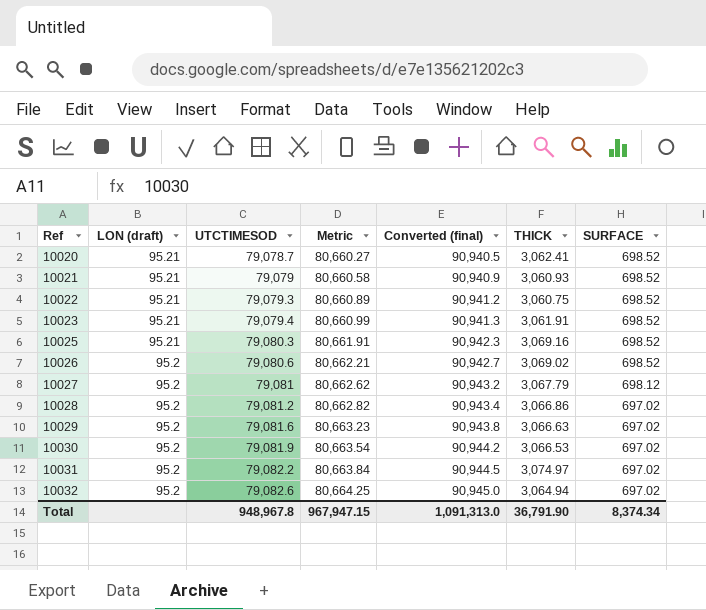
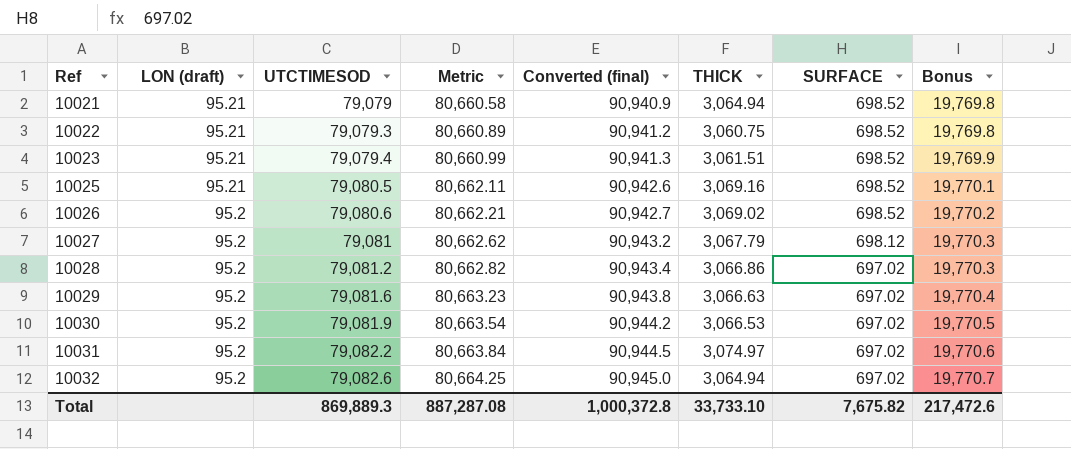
column Bonus | formula: none -> [UTCTIMESOD] * 0.25
row 10020: 95.21 | 79,078.7 | 80,660.27 | 90,940.5 | 3,062.41 | 698.52 -> none
10021 | THICK: 3,060.93 -> 3,064.94
10023 | THICK: 3,061.91 -> 3,061.51
10025 | UTCTIMESOD: 79,080.3 -> 79,080.5
10025 | Metric: 80,661.91 -> 80,662.11
10025 | Converted (final): 90,942.3 -> 90,942.6
Total | UTCTIMESOD: 948,967.8 -> 869,889.3
Total | Metric: 967,947.15 -> 887,287.08
Total | Converted (final): 1,091,313.0 -> 1,000,372.8
Total | THICK: 36,791.90 -> 33,733.10
Total | SURFACE: 8,374.34 -> 7,675.82

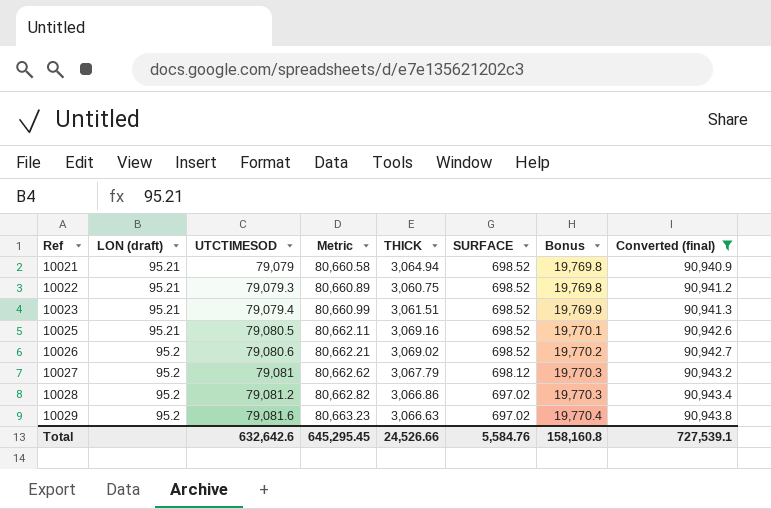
filter: none -> Converted (final) <= 90,943.8
column Converted (final) | position: 5 -> 8
Total | UTCTIMESOD: 869,889.3 -> 632,642.6
Total | Metric: 887,287.08 -> 645,295.45
Total | THICK: 33,733.10 -> 24,526.66
Total | SURFACE: 7,675.82 -> 5,584.76
Total | Bonus: 217,472.6 -> 158,160.8
Total | Converted (final): 1,000,372.8 -> 727,539.1

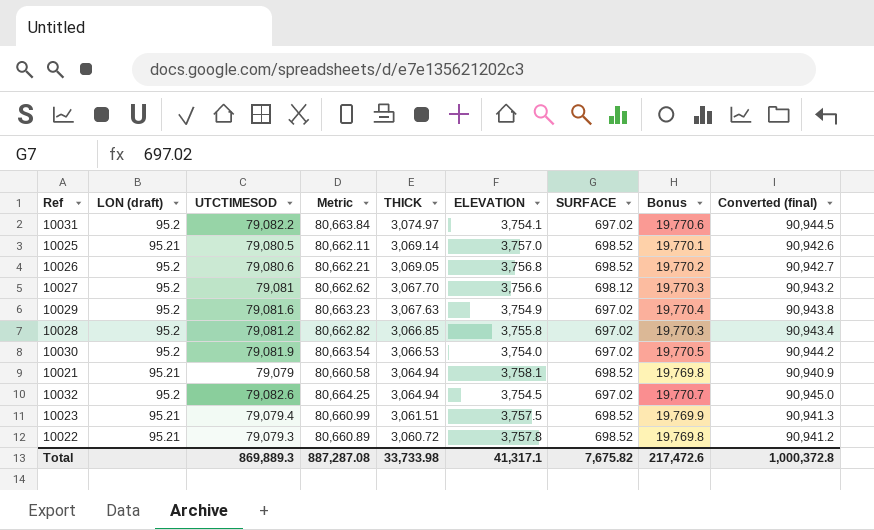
filter: Converted (final) <= 90,943.8 -> none
row order: Ref ascending -> THICK descending
column ELEVATION | position: none -> 6
10025 | THICK: 3,069.16 -> 3,069.14
10026 | THICK: 3,069.02 -> 3,069.05
10027 | THICK: 3,067.79 -> 3,067.70
10029 | THICK: 3,066.63 -> 3,067.63
10028 | THICK: 3,066.86 -> 3,066.85
10022 | THICK: 3,060.75 -> 3,060.72
Total | UTCTIMESOD: 632,642.6 -> 869,889.3
Total | Metric: 645,295.45 -> 887,287.08
Total | THICK: 24,526.66 -> 33,733.98
Total | SURFACE: 5,584.76 -> 7,675.82
Total | Bonus: 158,160.8 -> 217,472.6
Total | Converted (final): 727,539.1 -> 1,000,372.8

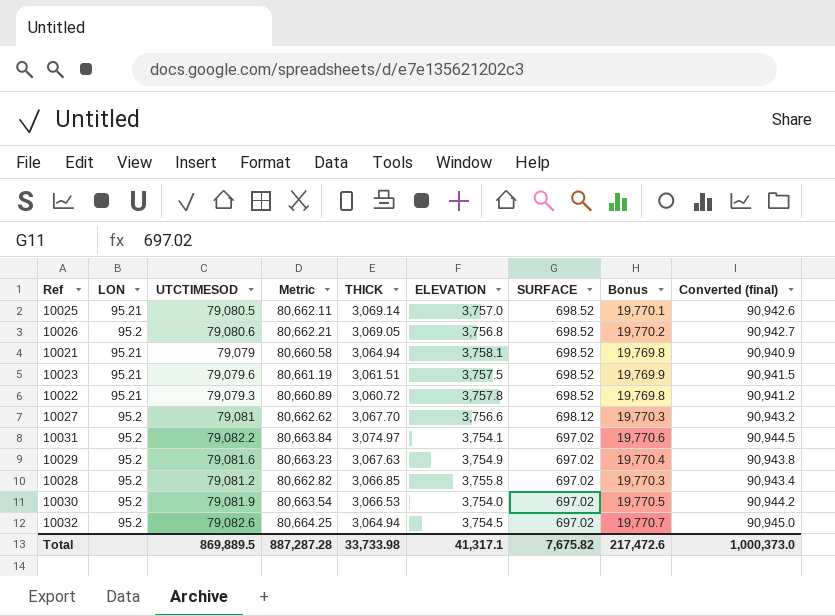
row order: THICK descending -> SURFACE descending
column name: LON (draft) -> LON
10023 | UTCTIMESOD: 79,079.4 -> 79,079.6
10023 | Metric: 80,660.99 -> 80,661.19
10023 | Converted (final): 90,941.3 -> 90,941.5
Total | UTCTIMESOD: 869,889.3 -> 869,889.5
Total | Metric: 887,287.08 -> 887,287.28
Total | Converted (final): 1,000,372.8 -> 1,000,373.0

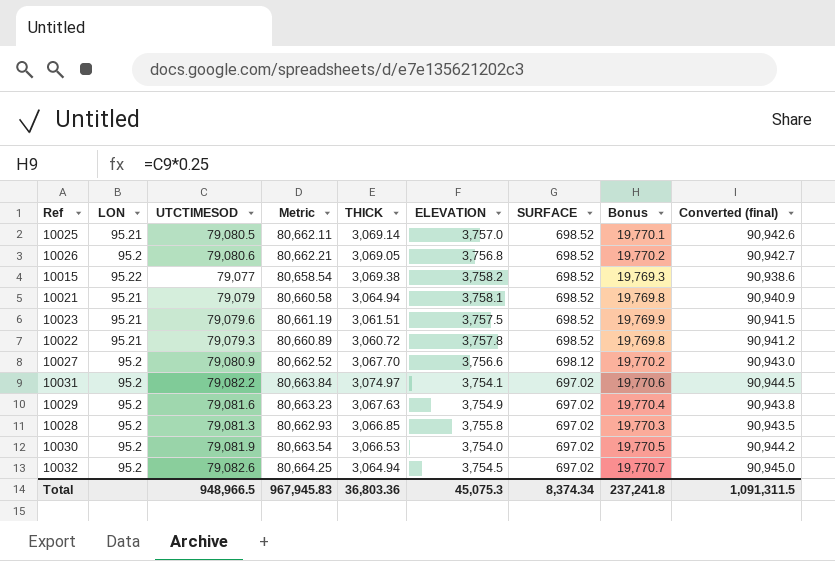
row 10015: none -> 95.22 | 79,077 | 80,658.54 | 3,069.38 | 3,758.2 | 698.52 | 19,769.3 | 90,938.6
10027 | UTCTIMESOD: 79,081 -> 79,080.9
10027 | Metric: 80,662.62 -> 80,662.52
10027 | Bonus: 19,770.3 -> 19,770.2
10027 | Converted (final): 90,943.2 -> 90,943.0
10028 | UTCTIMESOD: 79,081.2 -> 79,081.3
10028 | Metric: 80,662.82 -> 80,662.93
10028 | Converted (final): 90,943.4 -> 90,943.5
Total | UTCTIMESOD: 869,889.5 -> 948,966.5
Total | Metric: 887,287.28 -> 967,945.83
Total | THICK: 33,733.98 -> 36,803.36
Total | ELEVATION: 41,317.1 -> 45,075.3
Total | SURFACE: 7,675.82 -> 8,374.34
Total | Bonus: 217,472.6 -> 237,241.8
Total | Converted (final): 1,000,373.0 -> 1,091,311.5

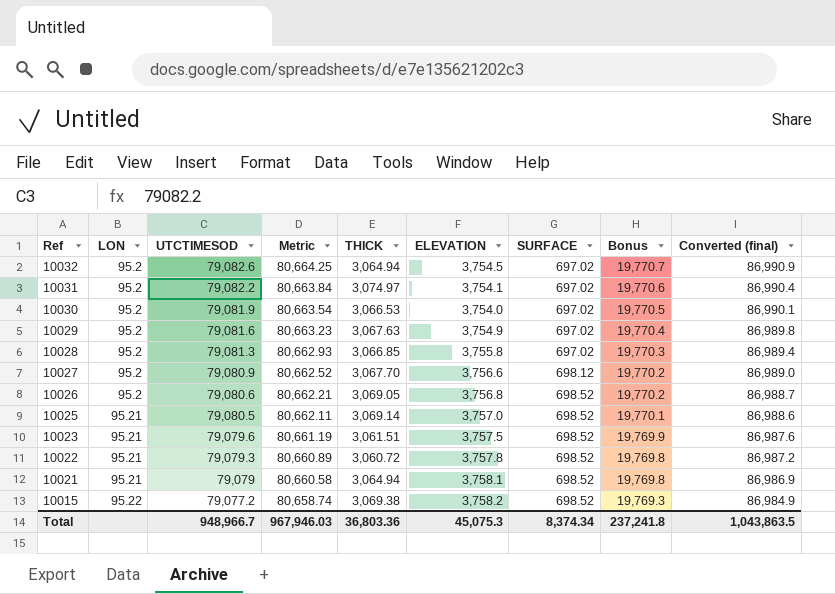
row order: SURFACE descending -> Ref descending
column Converted (final) | formula: [UTCTIMESOD] * 1.15 -> [UTCTIMESOD] * 1.1
10015 | UTCTIMESOD: 79,077 -> 79,077.2
10015 | Metric: 80,658.54 -> 80,658.74
Total | UTCTIMESOD: 948,966.5 -> 948,966.7
Total | Metric: 967,945.83 -> 967,946.03
Total | Converted (final): 1,091,311.5 -> 1,043,863.5

